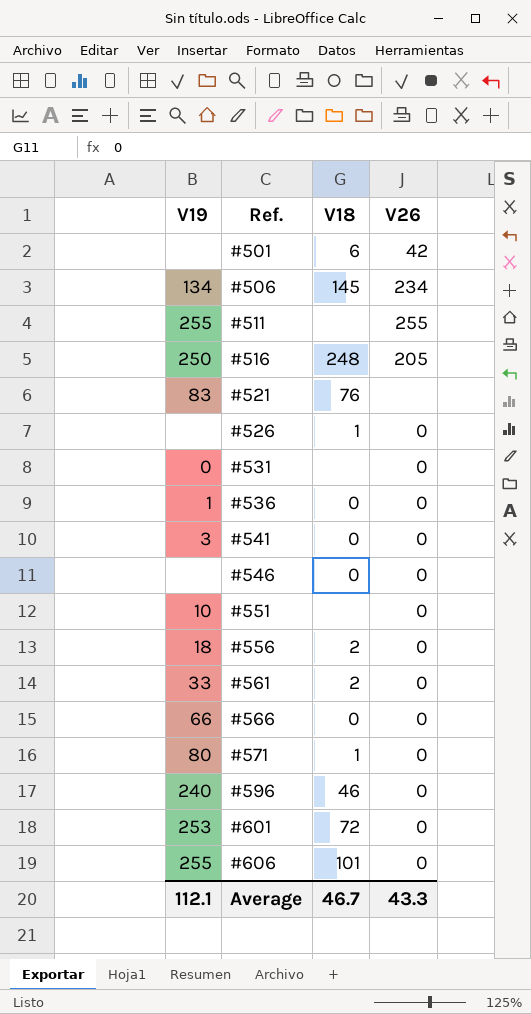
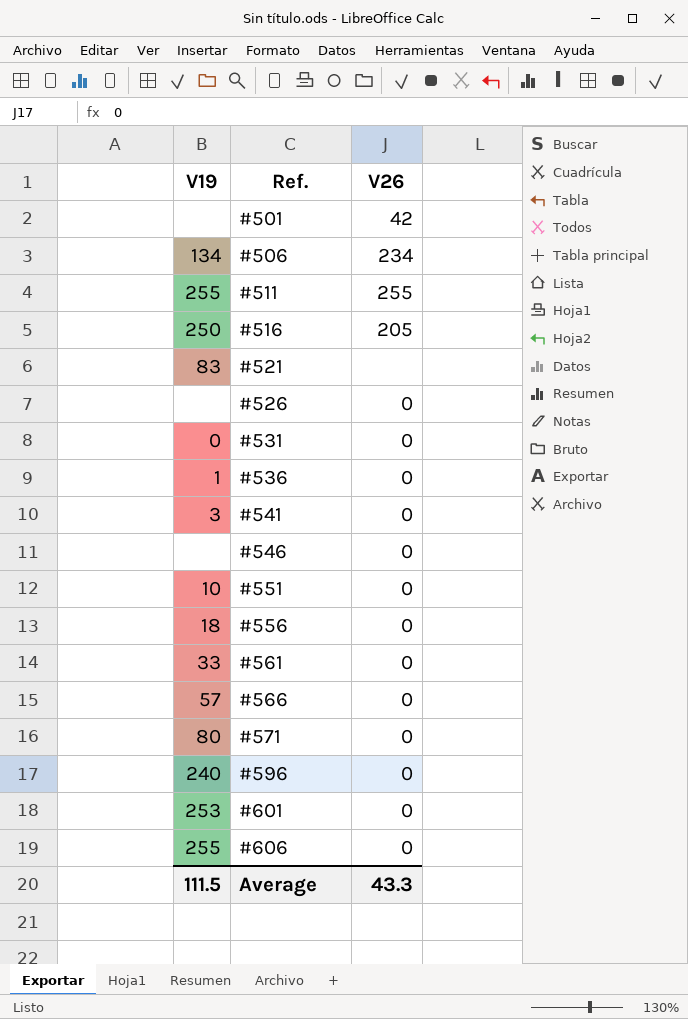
column V18 | position: 3 -> none
#566 | V19: 66 -> 57
Average | V19: 112.1 -> 111.5

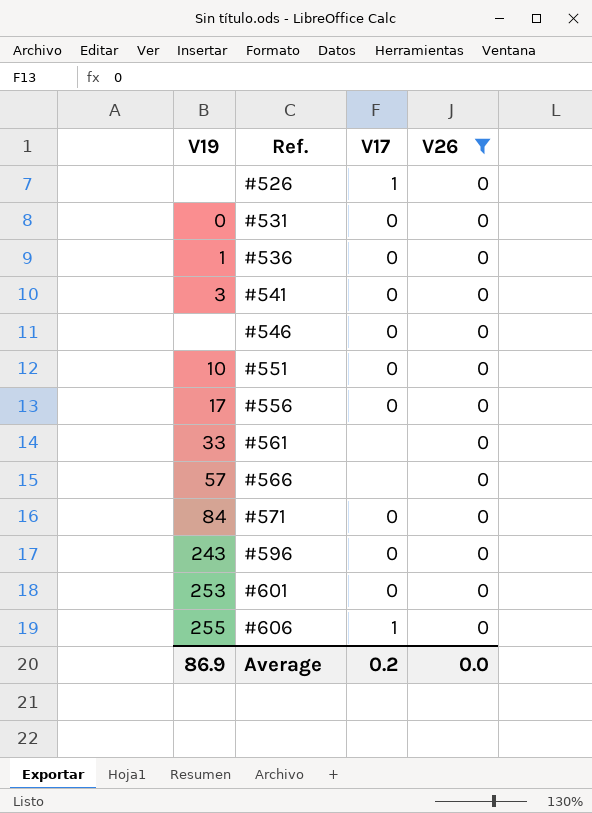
filter: none -> V26 = 0
column V17 | position: none -> 3
#556 | V19: 18 -> 17
#571 | V19: 80 -> 84
#596 | V19: 240 -> 243
Average | V19: 111.5 -> 86.9
Average | V26: 43.3 -> 0.0

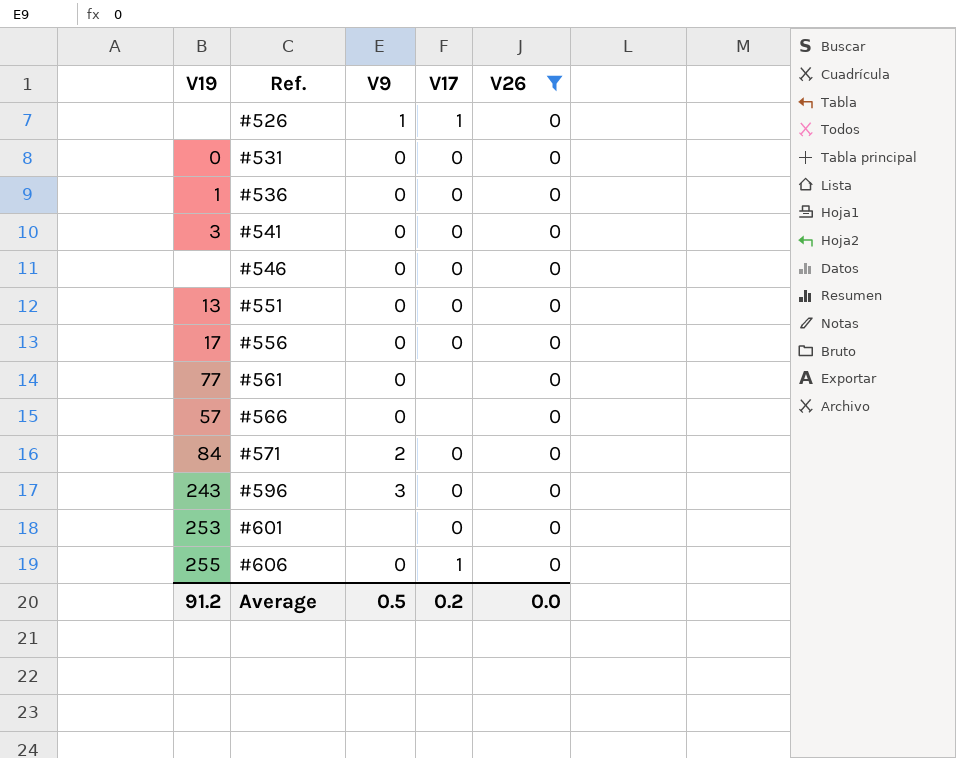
column V9 | position: none -> 3
#551 | V19: 10 -> 13
#561 | V19: 33 -> 77
Average | V19: 86.9 -> 91.2

